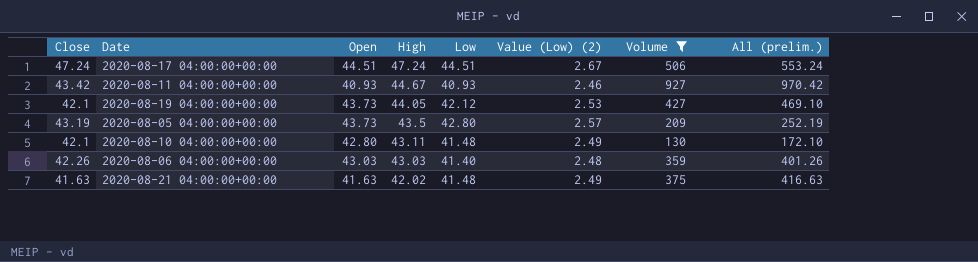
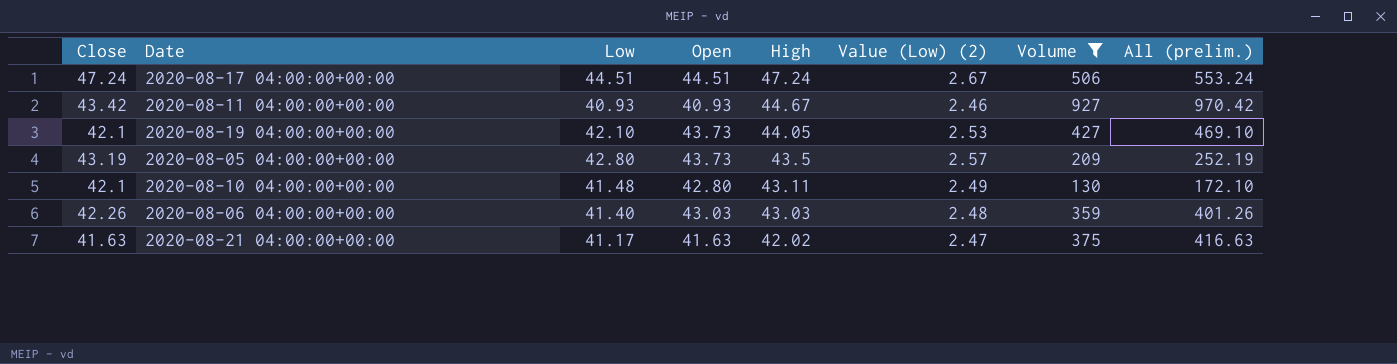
column Low | position: 5 -> 3
2020-08-19 04:00:00+00:00 | Low: 42.12 -> 42.10
2020-08-21 04:00:00+00:00 | Low: 41.48 -> 41.17
2020-08-21 04:00:00+00:00 | Value (Low) (2): 2.49 -> 2.47

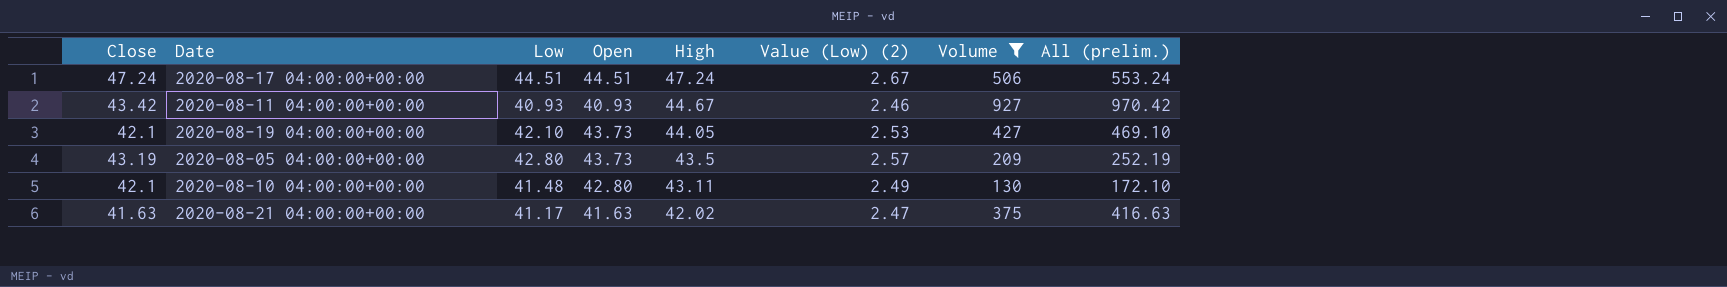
row 2020-08-06 04:00:00+00:00: 42.26 | 41.40 | 43.03 | 43.03 | 2.48 | 359 | 401.26 -> none

